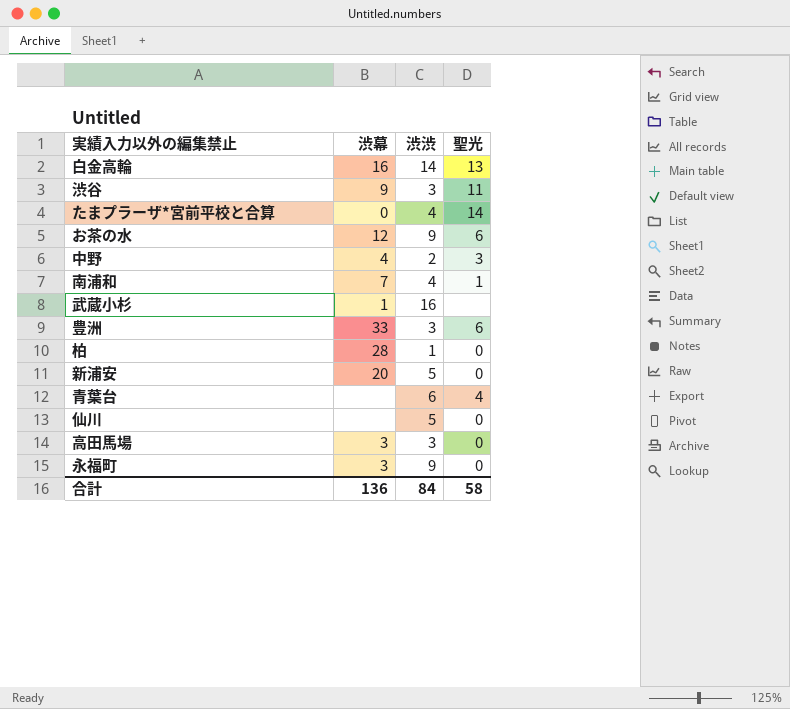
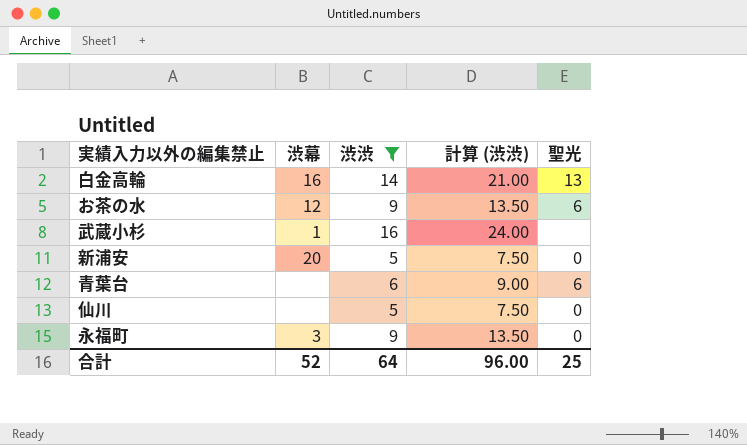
filter: none -> 渋渋 >= 5
column 計算 (渋渋) | formula: none -> [渋渋] * 1.5
青葉台 | 聖光: 4 -> 6
合計 | 渋幕: 136 -> 52
合計 | 渋渋: 84 -> 64
合計 | 聖光: 58 -> 25

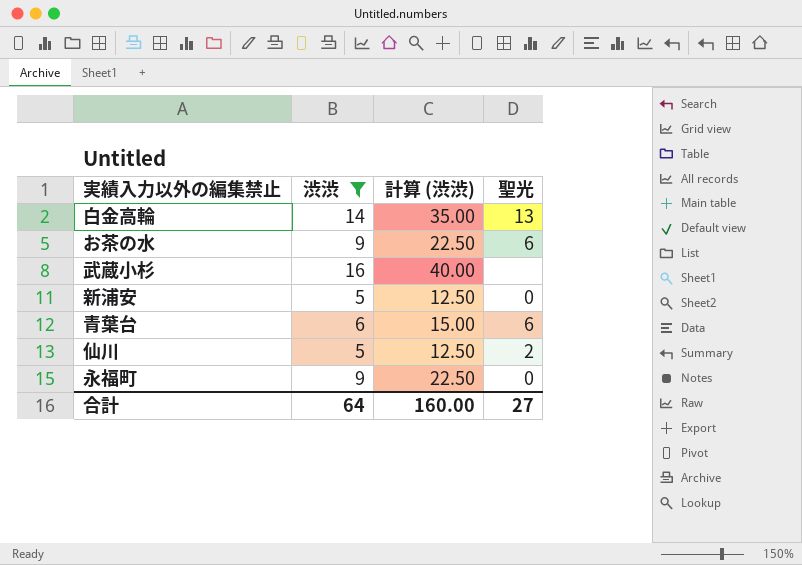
column 渋幕 | position: 2 -> none
column 計算 (渋渋) | formula: [渋渋] * 1.5 -> [渋渋] * 2.5
仙川 | 聖光: 0 -> 2
合計 | 計算 (渋渋): 96.00 -> 160.00
合計 | 聖光: 25 -> 27

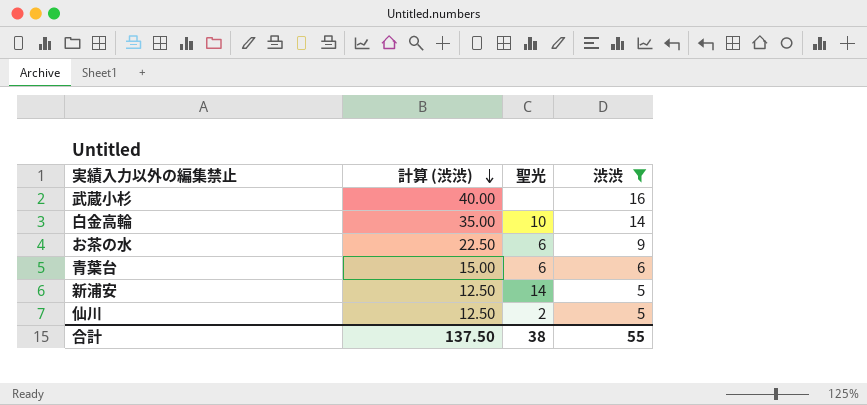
row order: none -> 計算 (渋渋) descending
column 渋渋 | position: 2 -> 4
row 永福町: 9 | 22.50 | 0 -> none
白金高輪 | 聖光: 13 -> 10
新浦安 | 聖光: 0 -> 14
合計 | 計算 (渋渋): 160.00 -> 137.50
合計 | 聖光: 27 -> 38
合計 | 渋渋: 64 -> 55

